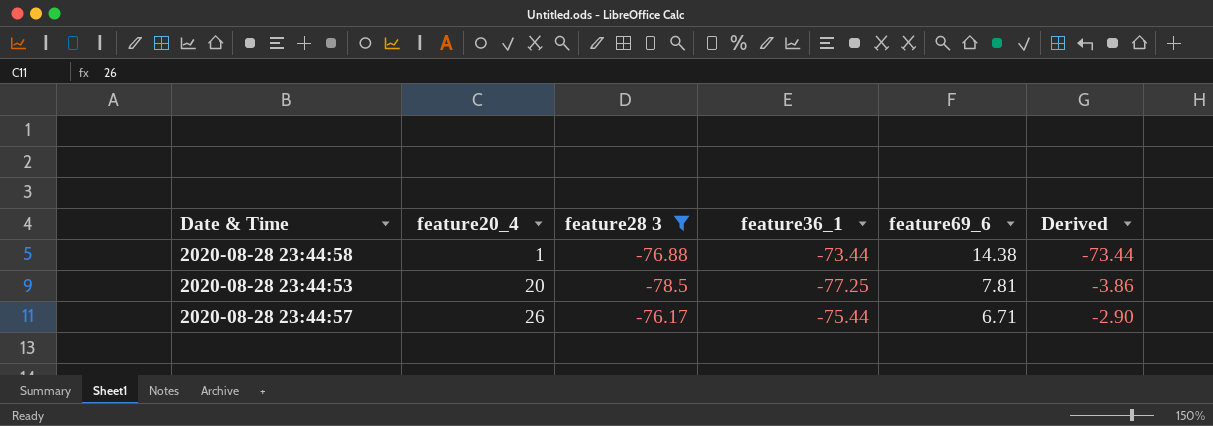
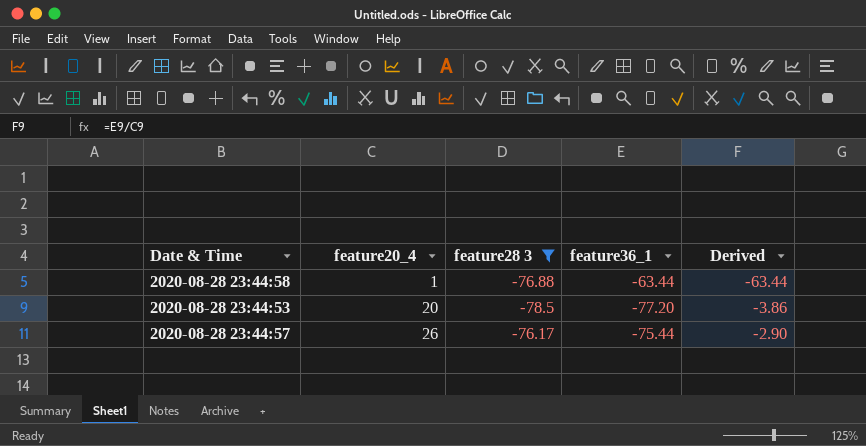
column feature69_6 | position: 5 -> none
2020-08-28 23:44:58 | feature36_1: -73.44 -> -63.44
2020-08-28 23:44:58 | Derived: -73.44 -> -63.44
2020-08-28 23:44:53 | feature36_1: -77.25 -> -77.20

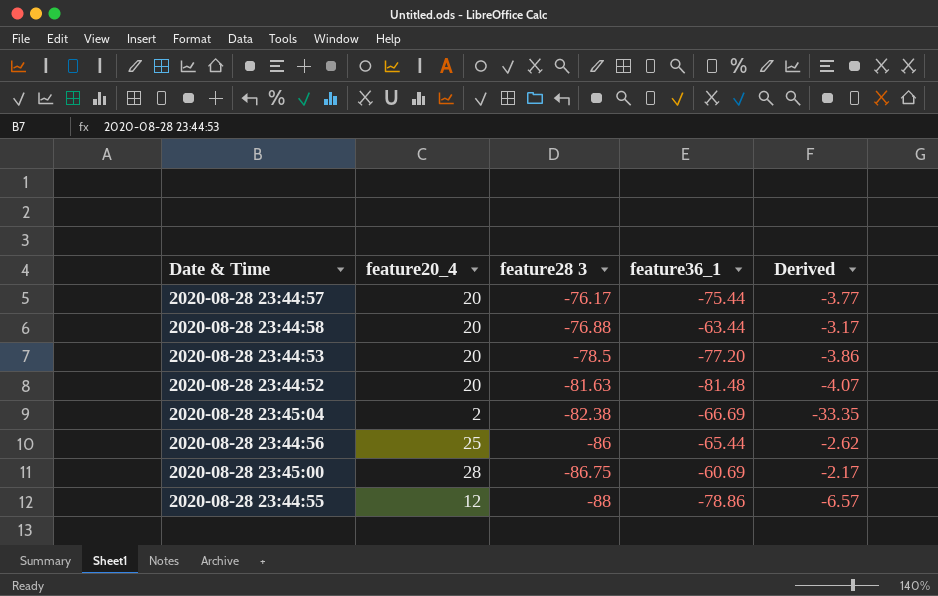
filter: feature28 3 >= -78.5 -> none
row order: feature20_4 ascending -> feature28 3 descending
2020-08-28 23:44:57 | feature20_4: 26 -> 20
2020-08-28 23:44:57 | Derived: -2.90 -> -3.77
2020-08-28 23:44:58 | feature20_4: 1 -> 20
2020-08-28 23:44:58 | Derived: -63.44 -> -3.17

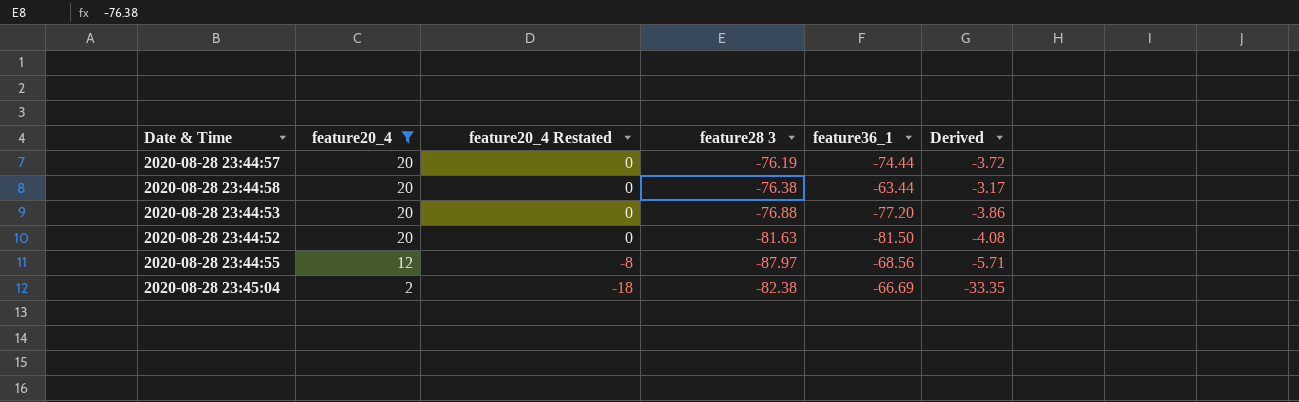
filter: none -> feature20_4 <= 20
row order: feature28 3 descending -> feature20_4 descending
column feature20_4 Restated | formula: none -> [feature20_4] - 20
2020-08-28 23:44:57 | feature28 3: -76.17 -> -76.19
2020-08-28 23:44:57 | feature36_1: -75.44 -> -74.44
2020-08-28 23:44:57 | Derived: -3.77 -> -3.72
2020-08-28 23:44:58 | feature28 3: -76.88 -> -76.38
2020-08-28 23:44:53 | feature28 3: -78.5 -> -76.88
2020-08-28 23:44:52 | feature36_1: -81.48 -> -81.50
2020-08-28 23:44:52 | Derived: -4.07 -> -4.08
2020-08-28 23:44:55 | feature28 3: -88 -> -87.97
2020-08-28 23:44:55 | feature36_1: -78.86 -> -68.56
2020-08-28 23:44:55 | Derived: -6.57 -> -5.71

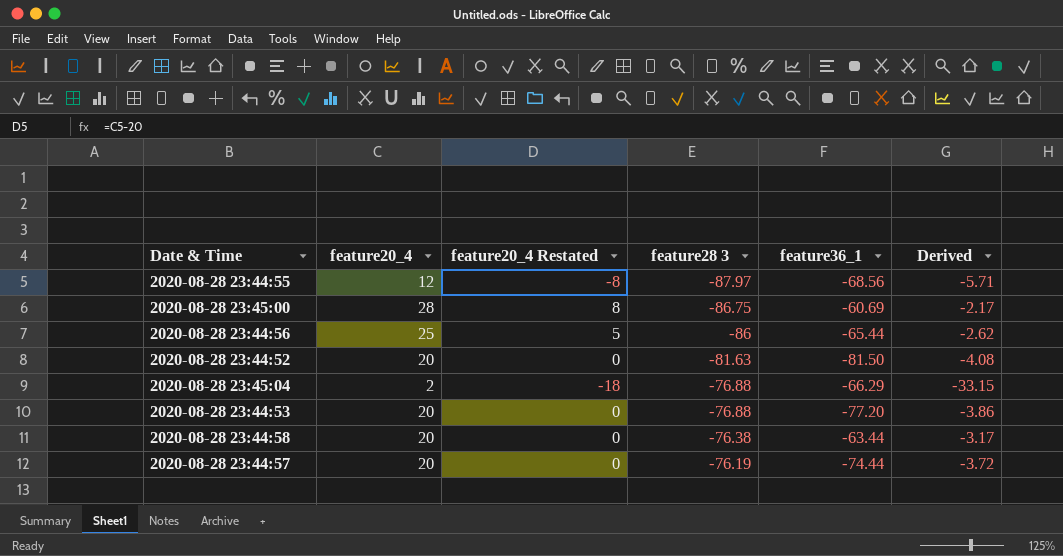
filter: feature20_4 <= 20 -> none
row order: feature20_4 descending -> feature28 3 ascending
2020-08-28 23:45:04 | feature28 3: -82.38 -> -76.88
2020-08-28 23:45:04 | feature36_1: -66.69 -> -66.29
2020-08-28 23:45:04 | Derived: -33.35 -> -33.15

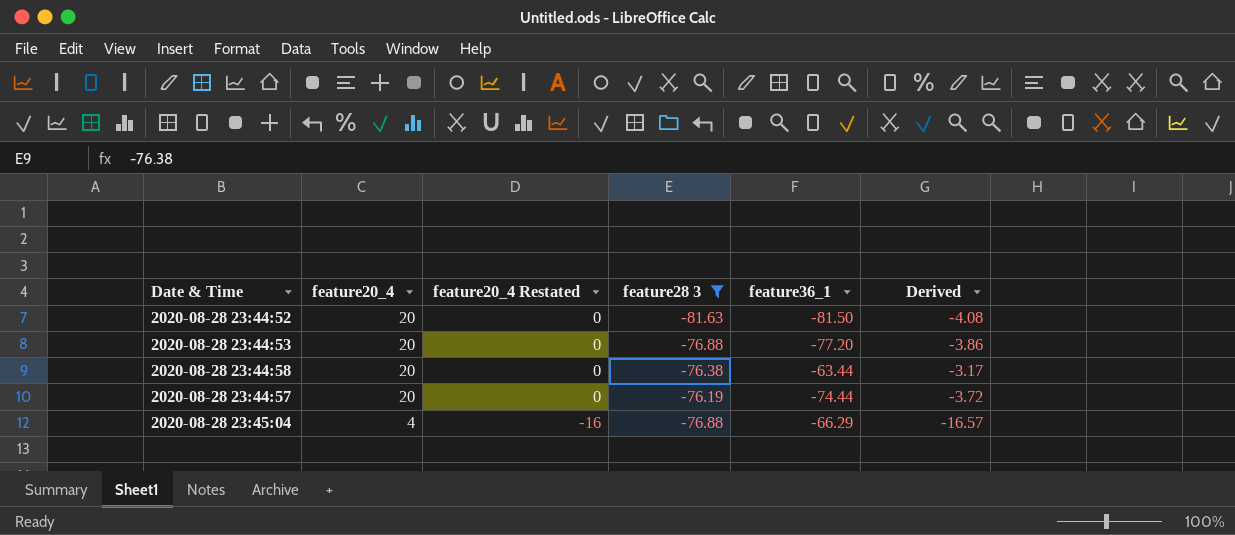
filter: none -> feature28 3 >= -81.63
row order: feature28 3 ascending -> feature20_4 descending
2020-08-28 23:45:04 | feature20_4: 2 -> 4
2020-08-28 23:45:04 | feature20_4 Restated: -18 -> -16
2020-08-28 23:45:04 | Derived: -33.15 -> -16.57

